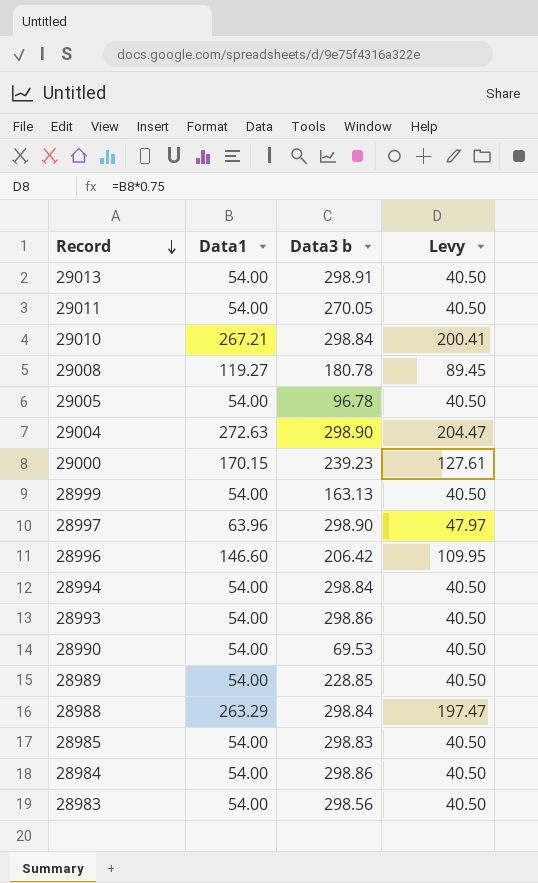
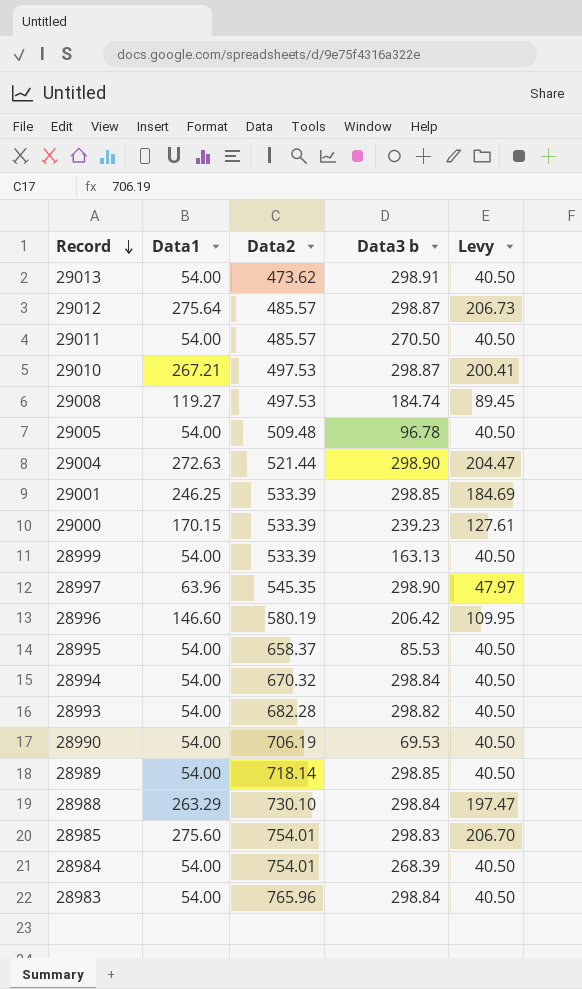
column Data2 | position: none -> 3
row 29012: none -> 275.64 | 485.57 | 298.87 | 206.73
29011 | Data3 b: 270.05 -> 270.50
29010 | Data3 b: 298.84 -> 298.87
29008 | Data3 b: 180.78 -> 184.74
row 29001: none -> 246.25 | 533.39 | 298.85 | 184.69
row 28995: none -> 54.00 | 658.37 | 85.53 | 40.50
28993 | Data3 b: 298.86 -> 298.82
28989 | Data3 b: 228.85 -> 298.85
28985 | Data1: 54.00 -> 275.60
28985 | Levy: 40.50 -> 206.70
28984 | Data3 b: 298.86 -> 268.39
28983 | Data3 b: 298.56 -> 298.84

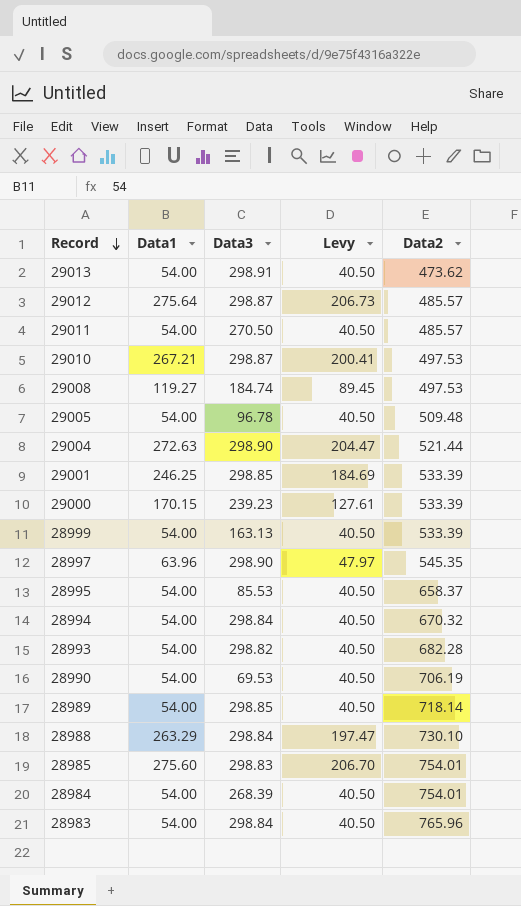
column name: Data3 b -> Data3
column Data2 | position: 3 -> 5
row 28996: 146.60 | 580.19 | 206.42 | 109.95 -> none

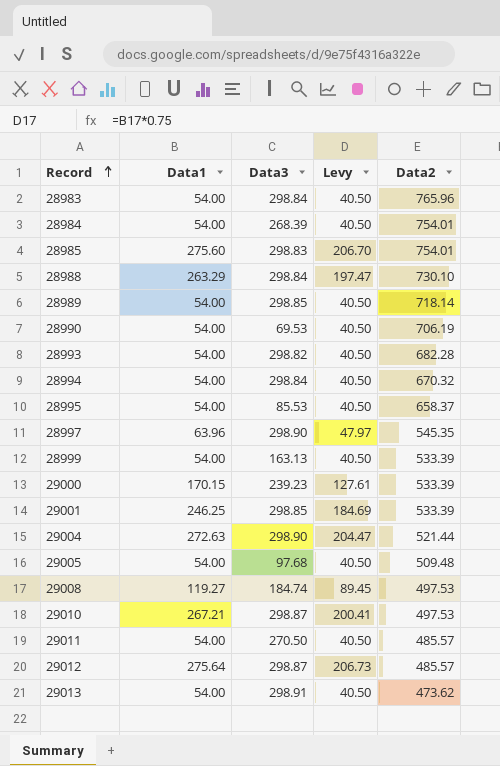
row order: Record descending -> Record ascending
29005 | Data3: 96.78 -> 97.68

